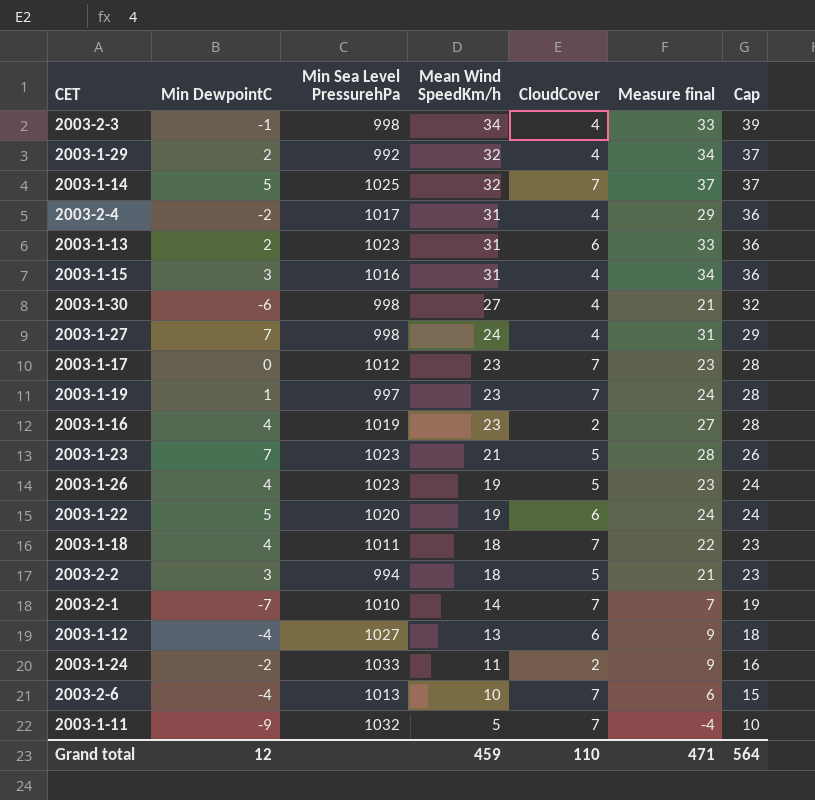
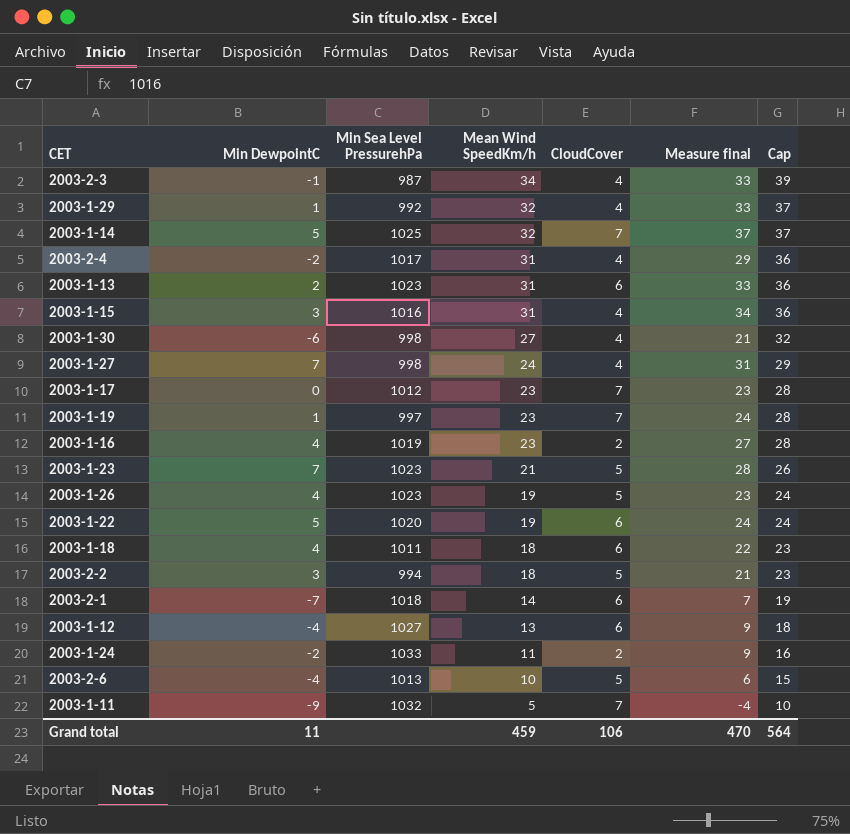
2003-2-3 | Min Sea Level PressurehPa: 998 -> 987
2003-1-29 | Min DewpointC: 2 -> 1
2003-1-29 | Measure final: 34 -> 33
2003-1-18 | CloudCover: 7 -> 6
2003-2-1 | Min Sea Level PressurehPa: 1010 -> 1018
2003-2-1 | CloudCover: 7 -> 6
2003-2-6 | CloudCover: 7 -> 5
Grand total | Min DewpointC: 12 -> 11
Grand total | CloudCover: 110 -> 106
Grand total | Measure final: 471 -> 470

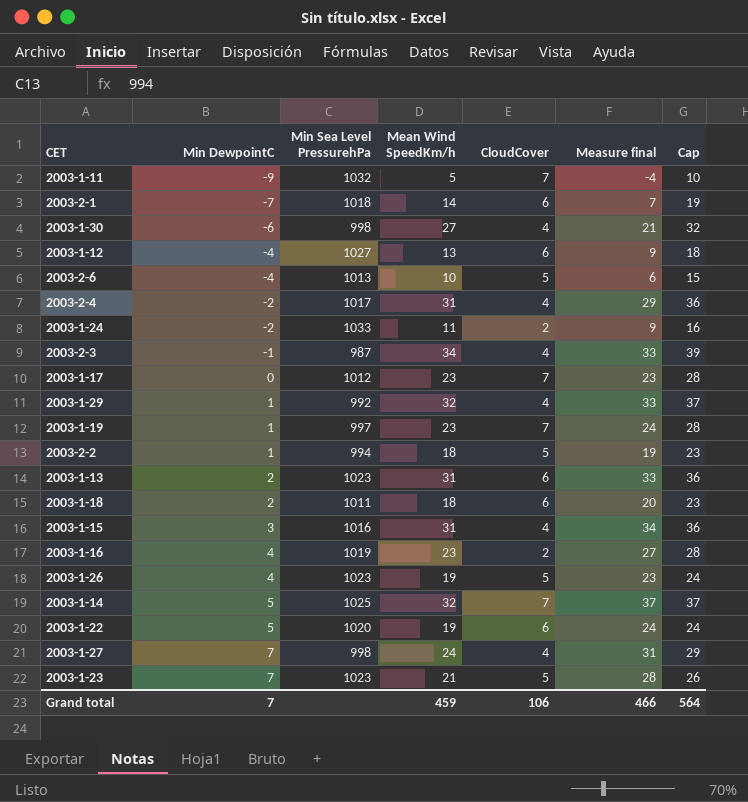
row order: Mean Wind SpeedKm/h descending -> Min DewpointC ascending
2003-2-2 | Min DewpointC: 3 -> 1
2003-2-2 | Measure final: 21 -> 19
2003-1-18 | Min DewpointC: 4 -> 2
2003-1-18 | Measure final: 22 -> 20
Grand total | Min DewpointC: 11 -> 7
Grand total | Measure final: 470 -> 466

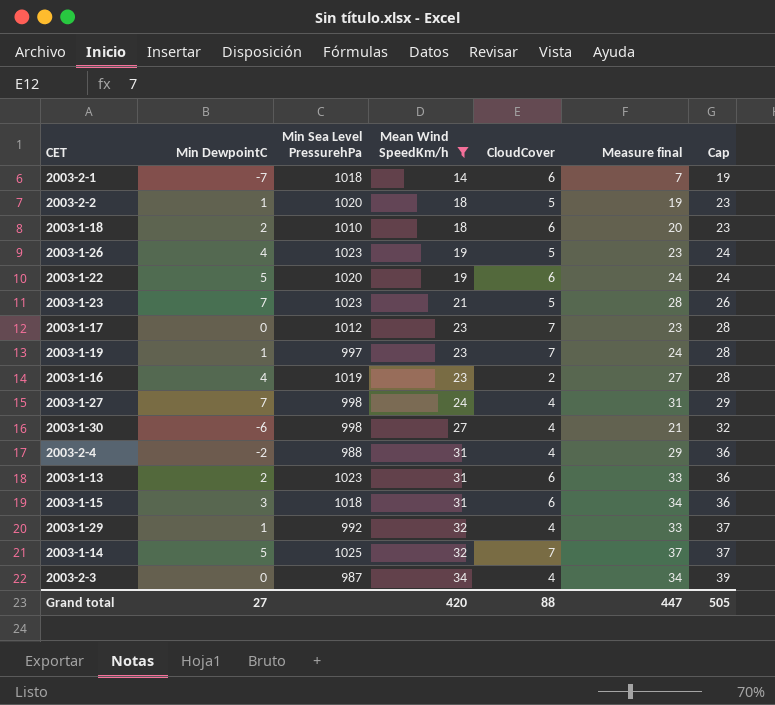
filter: none -> Mean Wind SpeedKm/h >= 14
row order: Min DewpointC ascending -> Mean Wind SpeedKm/h ascending
2003-2-2 | Min Sea Level PressurehPa: 994 -> 1020
2003-1-18 | Min Sea Level PressurehPa: 1011 -> 1010
2003-2-4 | Min Sea Level PressurehPa: 1017 -> 988
2003-1-15 | Min Sea Level PressurehPa: 1016 -> 1018
2003-1-15 | CloudCover: 4 -> 6
2003-2-3 | Min DewpointC: -1 -> 0
2003-2-3 | Measure final: 33 -> 34
Grand total | Min DewpointC: 7 -> 27
Grand total | Mean Wind SpeedKm/h: 459 -> 420
Grand total | CloudCover: 106 -> 88
Grand total | Measure final: 466 -> 447
Grand total | Cap: 564 -> 505

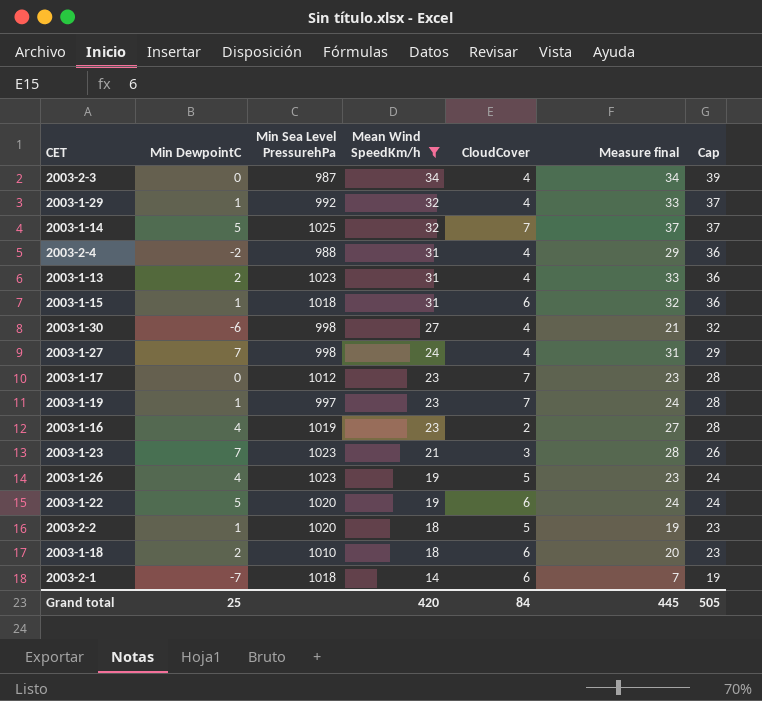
row order: Mean Wind SpeedKm/h ascending -> Mean Wind SpeedKm/h descending
2003-1-13 | CloudCover: 6 -> 4
2003-1-15 | Min DewpointC: 3 -> 1
2003-1-15 | Measure final: 34 -> 32
2003-1-23 | CloudCover: 5 -> 3
Grand total | Min DewpointC: 27 -> 25
Grand total | CloudCover: 88 -> 84
Grand total | Measure final: 447 -> 445

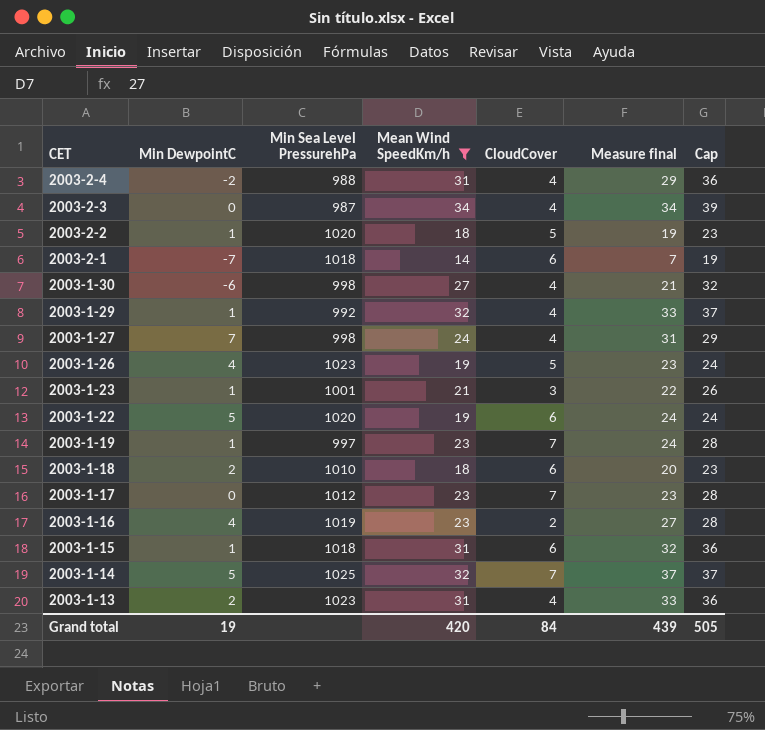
row order: Mean Wind SpeedKm/h descending -> CET descending
2003-1-23 | Min DewpointC: 7 -> 1
2003-1-23 | Min Sea Level PressurehPa: 1023 -> 1001
2003-1-23 | Measure final: 28 -> 22
Grand total | Min DewpointC: 25 -> 19
Grand total | Measure final: 445 -> 439

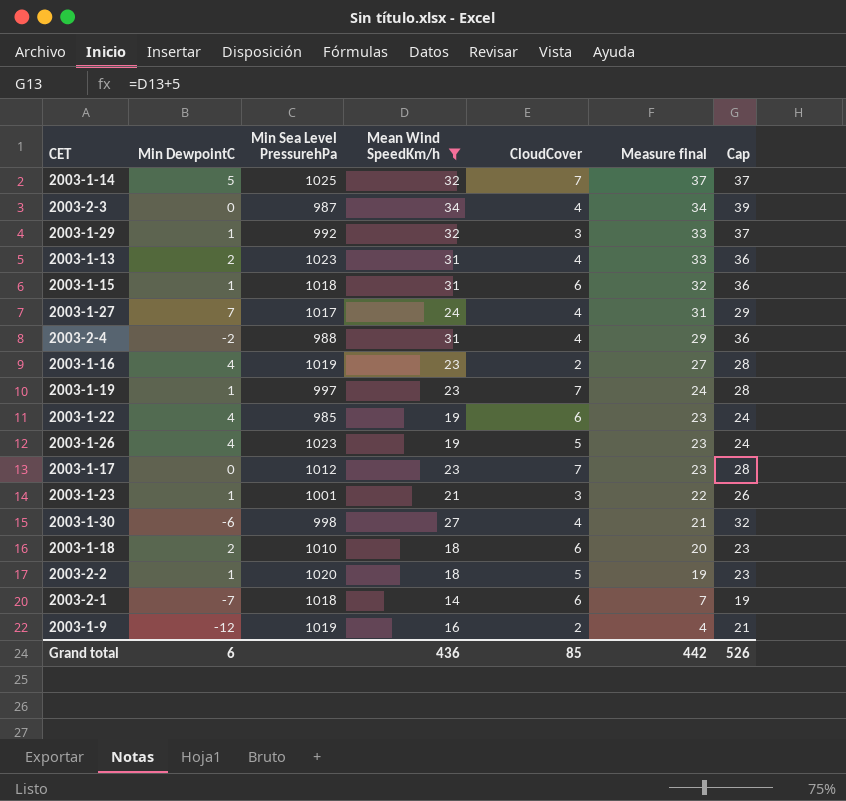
row order: CET descending -> Measure final descending
2003-1-29 | CloudCover: 4 -> 3
2003-1-27 | Min Sea Level PressurehPa: 998 -> 1017
2003-1-22 | Min DewpointC: 5 -> 4
2003-1-22 | Min Sea Level PressurehPa: 1020 -> 985
2003-1-22 | Measure final: 24 -> 23
row 2003-1-9: none -> -12 | 1019 | 16 | 2 | 4 | 21
Grand total | Min DewpointC: 19 -> 6
Grand total | Mean Wind SpeedKm/h: 420 -> 436
Grand total | CloudCover: 84 -> 85
Grand total | Measure final: 439 -> 442
Grand total | Cap: 505 -> 526

